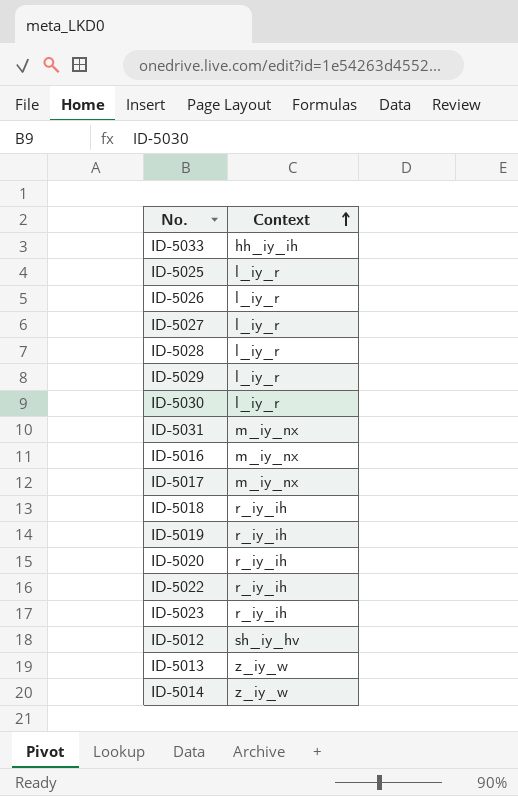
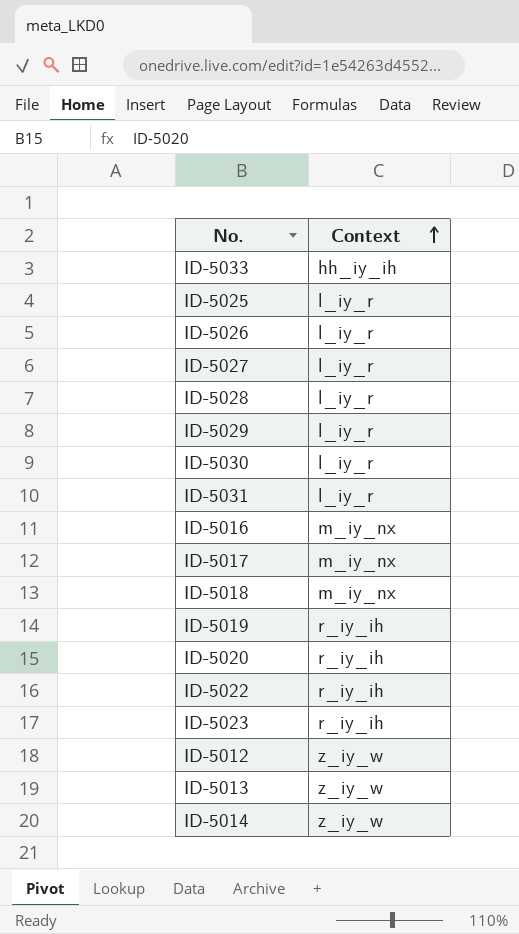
ID-5031 | Context: m_iy_nx -> l_iy_r
ID-5018 | Context: r_iy_ih -> m_iy_nx
ID-5012 | Context: sh_iy_hv -> z_iy_w

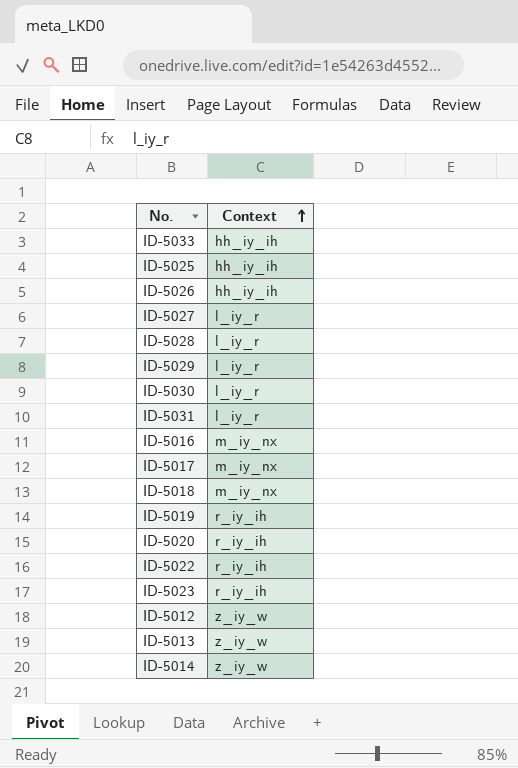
ID-5025 | Context: l_iy_r -> hh_iy_ih
ID-5026 | Context: l_iy_r -> hh_iy_ih

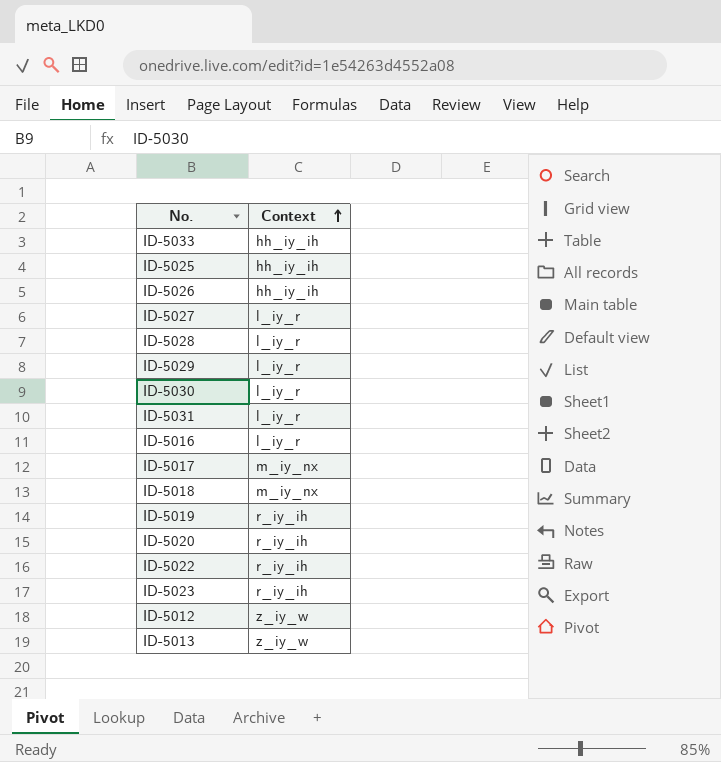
row ID-5014: z_iy_w -> none
ID-5016 | Context: m_iy_nx -> l_iy_r

